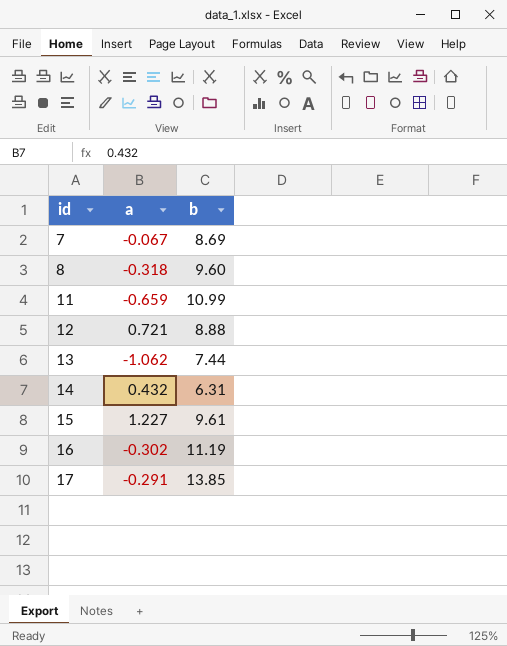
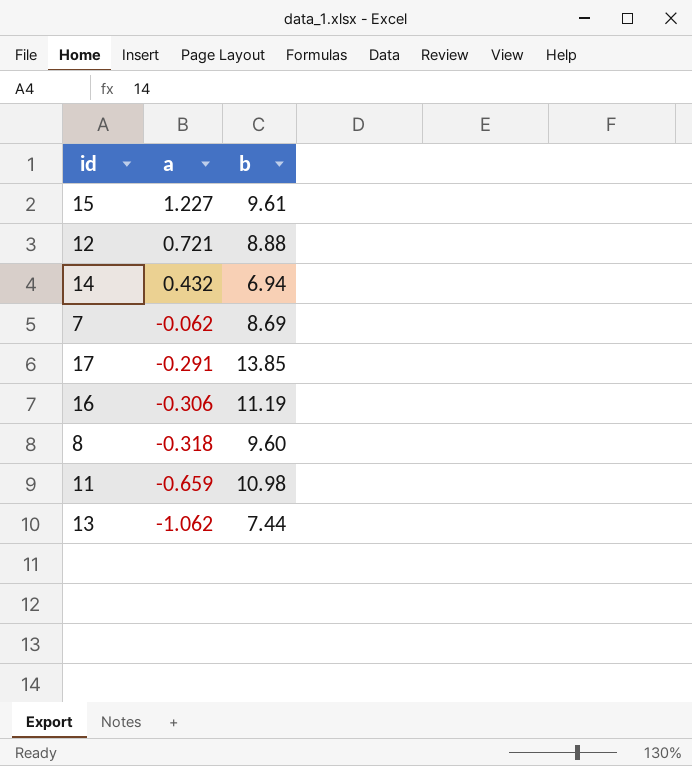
row order: id ascending -> a descending
14 | b: 6.31 -> 6.94
7 | a: -0.067 -> -0.062
16 | a: -0.302 -> -0.306
11 | b: 10.99 -> 10.98

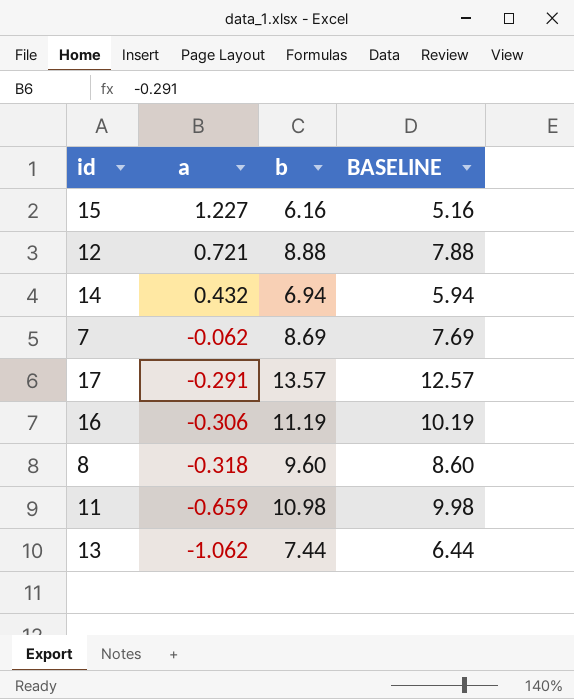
column BASELINE | formula: none -> [b] - 1
15 | b: 9.61 -> 6.16
17 | b: 13.85 -> 13.57

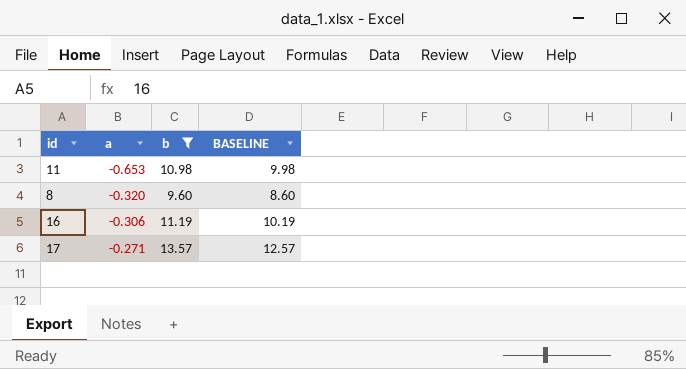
filter: none -> b >= 9.60
row order: a descending -> a ascending
11 | a: -0.659 -> -0.653
8 | a: -0.318 -> -0.320
17 | a: -0.291 -> -0.271

